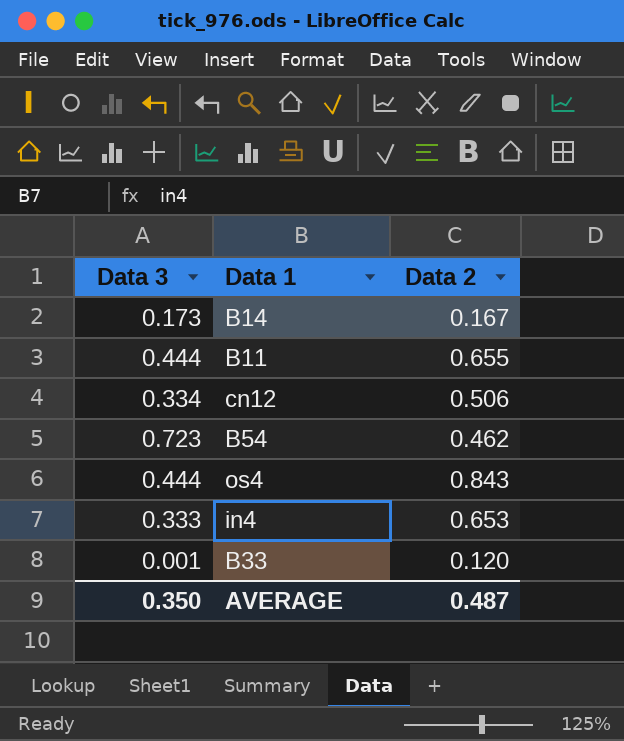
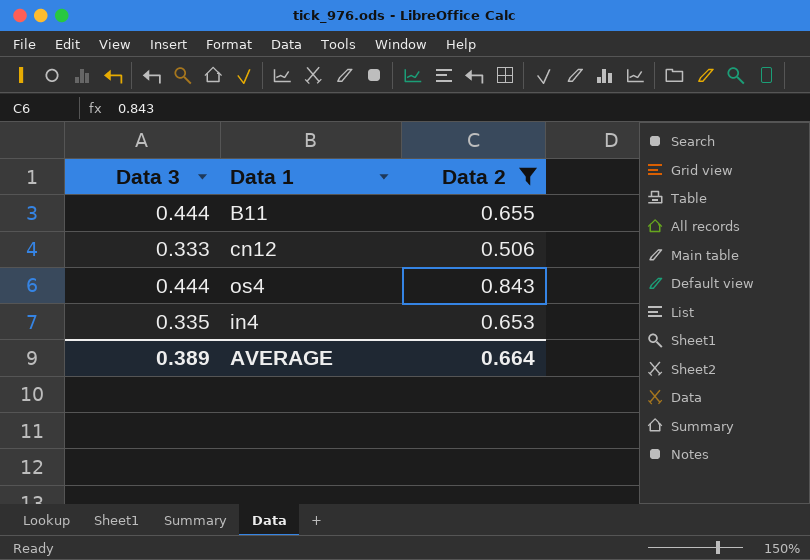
filter: none -> Data 2 >= 0.506
cn12 | Data 3: 0.334 -> 0.333
in4 | Data 3: 0.333 -> 0.335
AVERAGE | Data 3: 0.350 -> 0.389
AVERAGE | Data 2: 0.487 -> 0.664

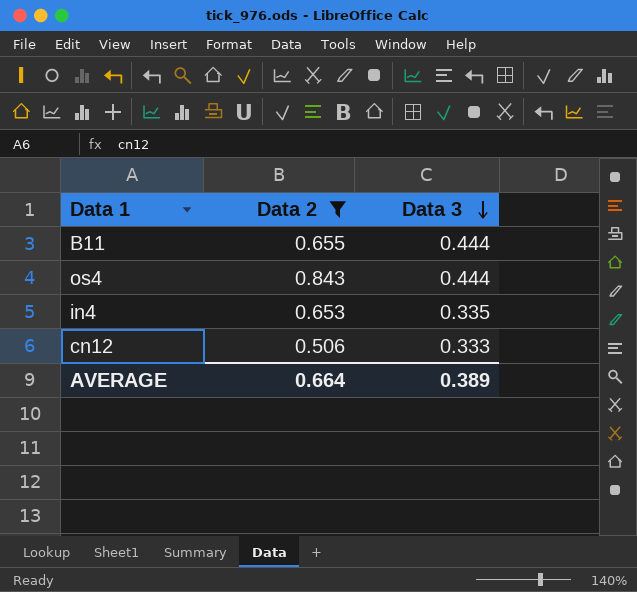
row order: none -> Data 3 descending
column Data 3 | position: 1 -> 3

